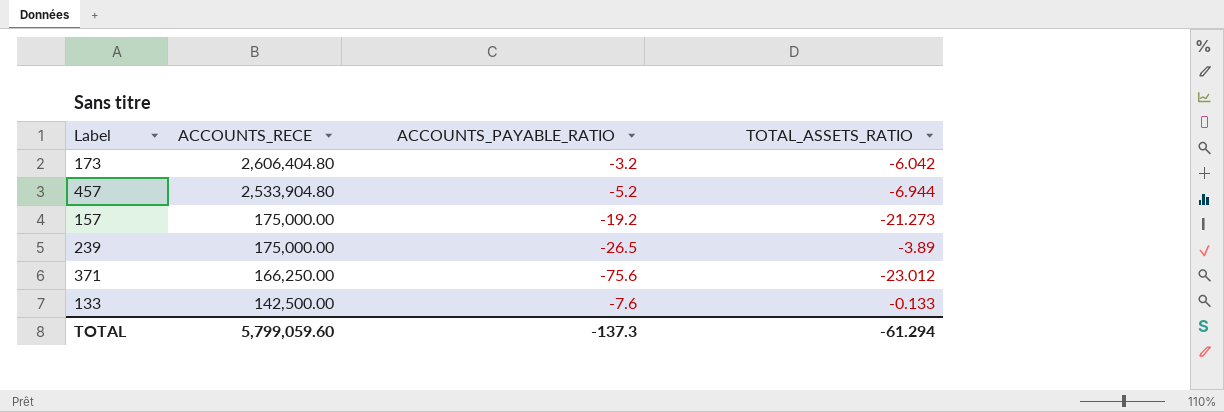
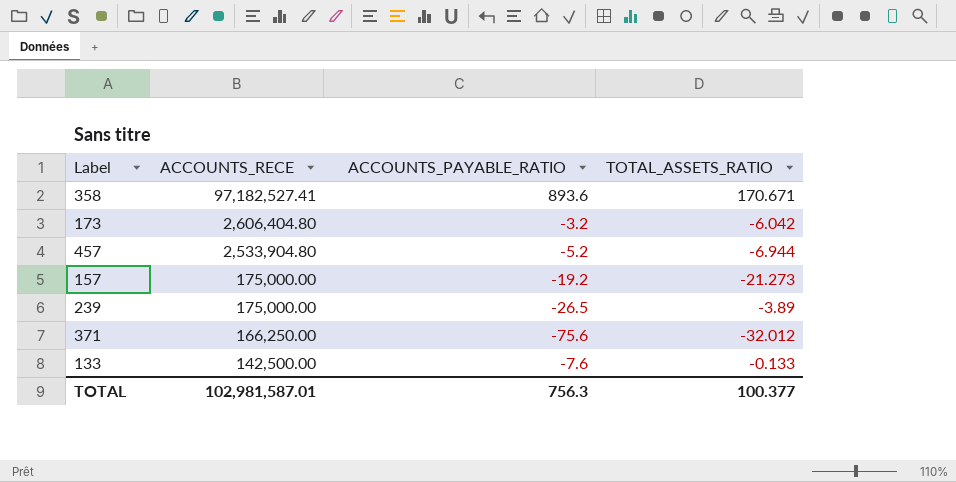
row 358: none -> 97,182,527.41 | 893.6 | 170.671
371 | TOTAL_ASSETS_RATIO: -23.012 -> -32.012
TOTAL | ACCOUNTS_RECE: 5,799,059.60 -> 102,981,587.01
TOTAL | ACCOUNTS_PAYABLE_RATIO: -137.3 -> 756.3
TOTAL | TOTAL_ASSETS_RATIO: -61.294 -> 100.377

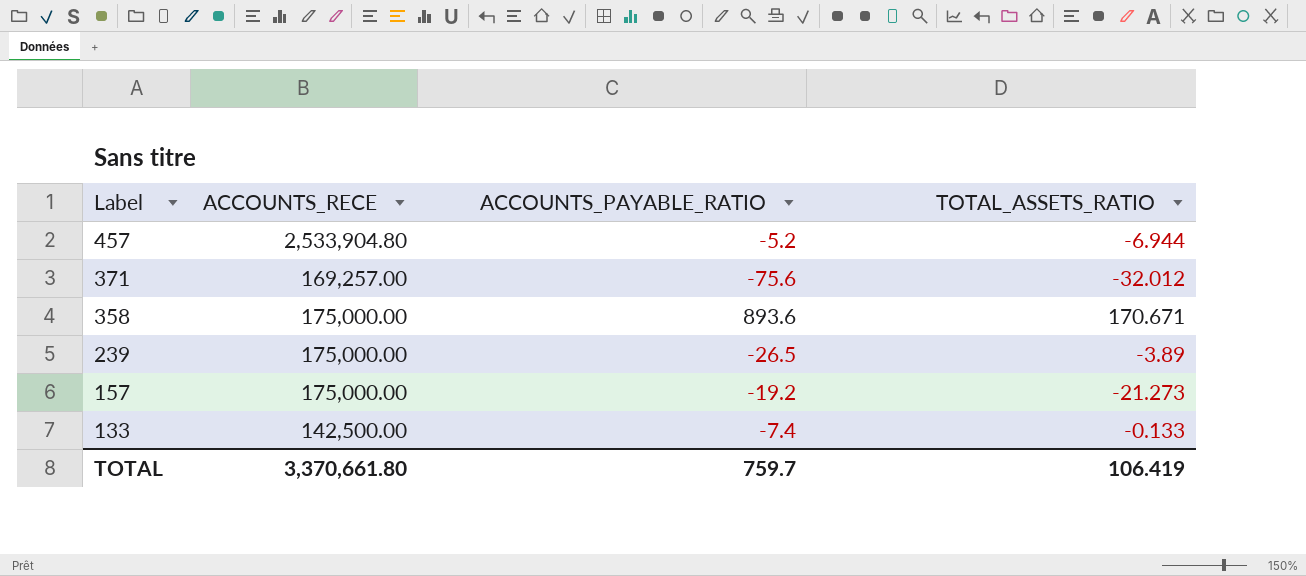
row order: ACCOUNTS_RECE descending -> Label descending
row 173: 2,606,404.80 | -3.2 | -6.042 -> none
371 | ACCOUNTS_RECE: 166,250.00 -> 169,257.00
358 | ACCOUNTS_RECE: 97,182,527.41 -> 175,000.00
133 | ACCOUNTS_PAYABLE_RATIO: -7.6 -> -7.4
TOTAL | ACCOUNTS_RECE: 102,981,587.01 -> 3,370,661.80
TOTAL | ACCOUNTS_PAYABLE_RATIO: 756.3 -> 759.7
TOTAL | TOTAL_ASSETS_RATIO: 100.377 -> 106.419

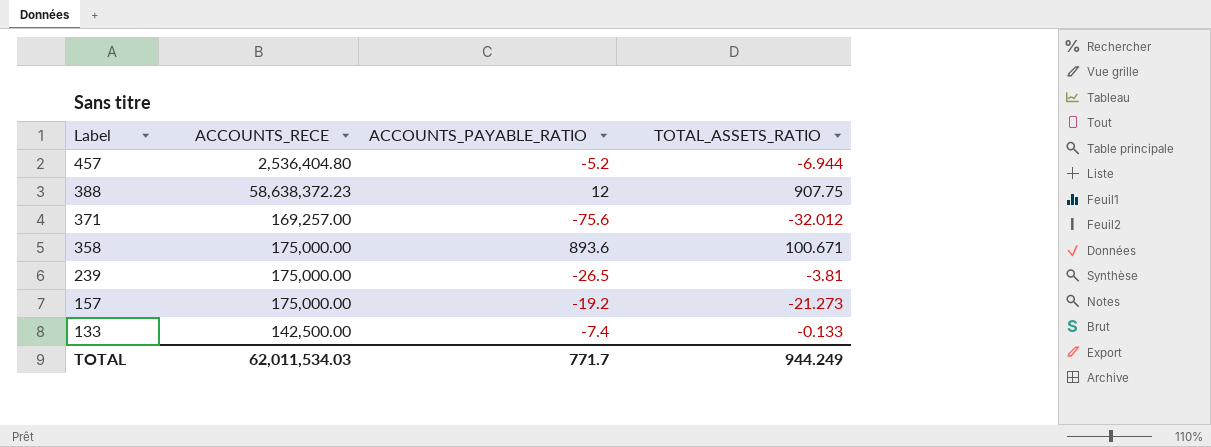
457 | ACCOUNTS_RECE: 2,533,904.80 -> 2,536,404.80
row 388: none -> 58,638,372.23 | 12 | 907.75
358 | TOTAL_ASSETS_RATIO: 170.671 -> 100.671
239 | TOTAL_ASSETS_RATIO: -3.89 -> -3.81
TOTAL | ACCOUNTS_RECE: 3,370,661.80 -> 62,011,534.03
TOTAL | ACCOUNTS_PAYABLE_RATIO: 759.7 -> 771.7
TOTAL | TOTAL_ASSETS_RATIO: 106.419 -> 944.249

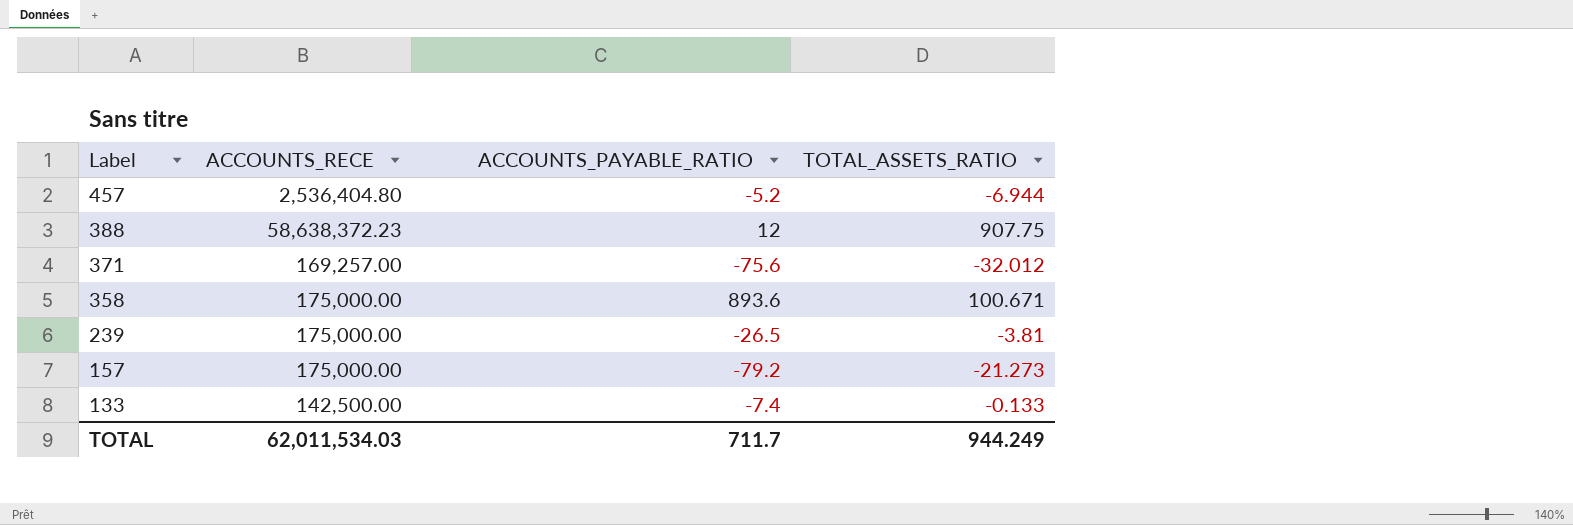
157 | ACCOUNTS_PAYABLE_RATIO: -19.2 -> -79.2
TOTAL | ACCOUNTS_PAYABLE_RATIO: 771.7 -> 711.7

